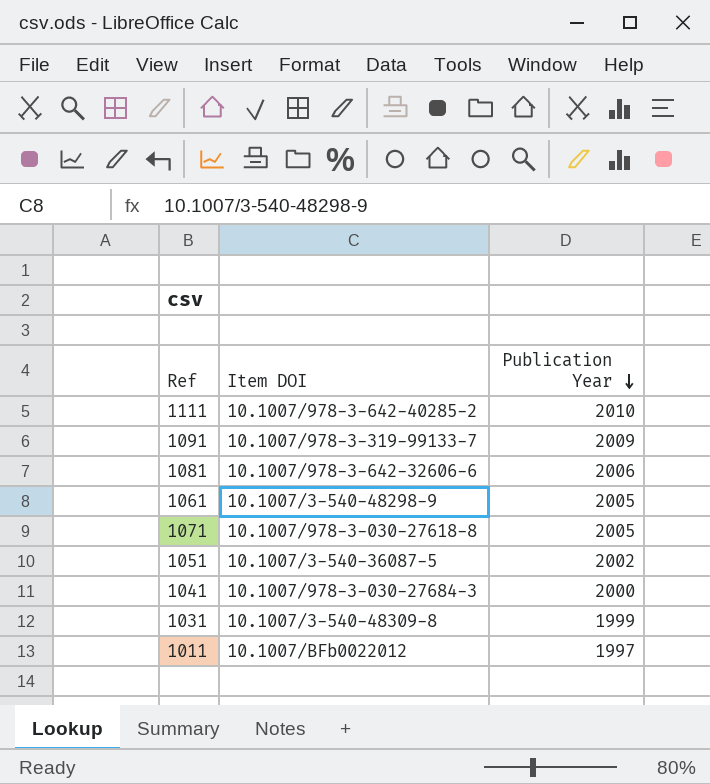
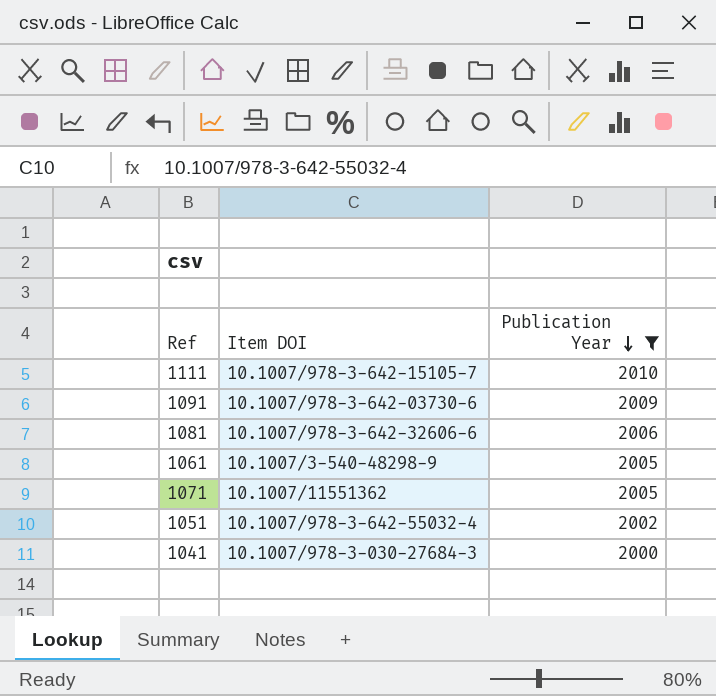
filter: none -> Publication Year >= 2000
1111 | Item DOI: 10.1007/978-3-642-40285-2 -> 10.1007/978-3-642-15105-7
1091 | Item DOI: 10.1007/978-3-319-99133-7 -> 10.1007/978-3-642-03730-6
1071 | Item DOI: 10.1007/978-3-030-27618-8 -> 10.1007/11551362
1051 | Item DOI: 10.1007/3-540-36087-5 -> 10.1007/978-3-642-55032-4

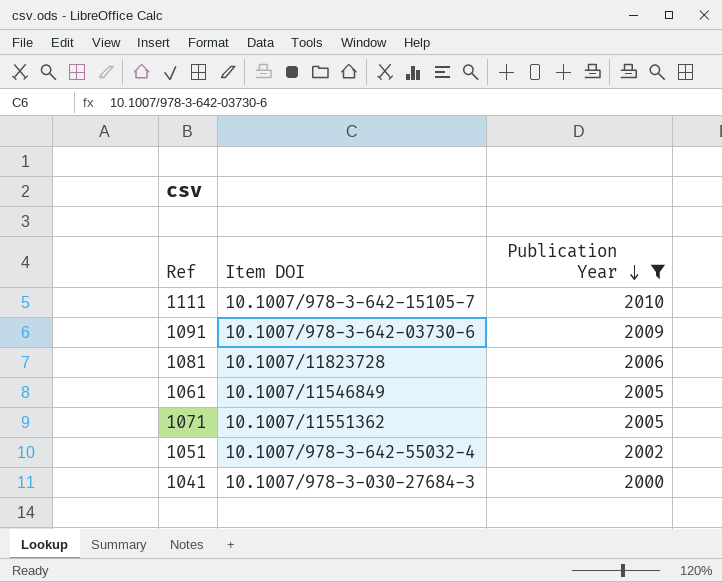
1081 | Item DOI: 10.1007/978-3-642-32606-6 -> 10.1007/11823728
1061 | Item DOI: 10.1007/3-540-48298-9 -> 10.1007/11546849

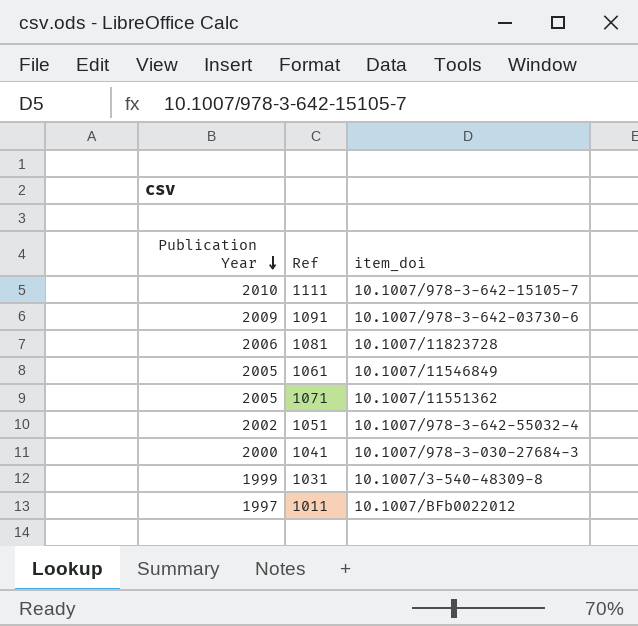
filter: Publication Year >= 2000 -> none
column Publication Year | position: 3 -> 1
column name: Item DOI -> item_doi

